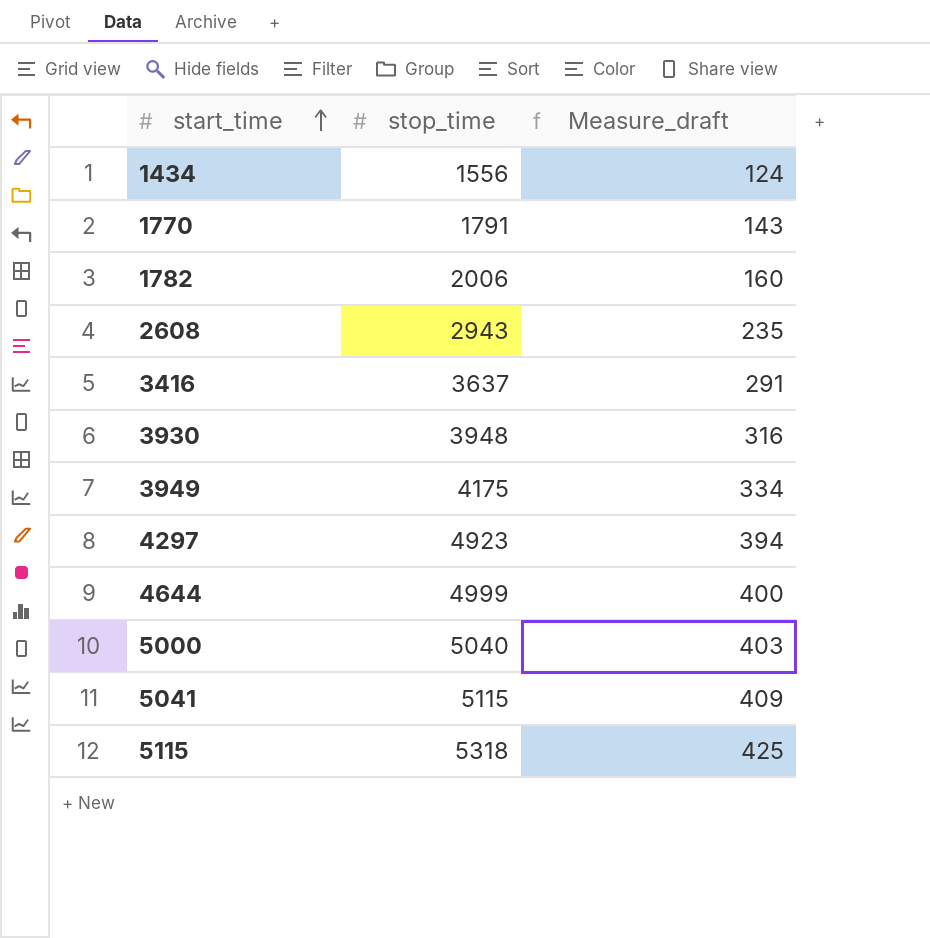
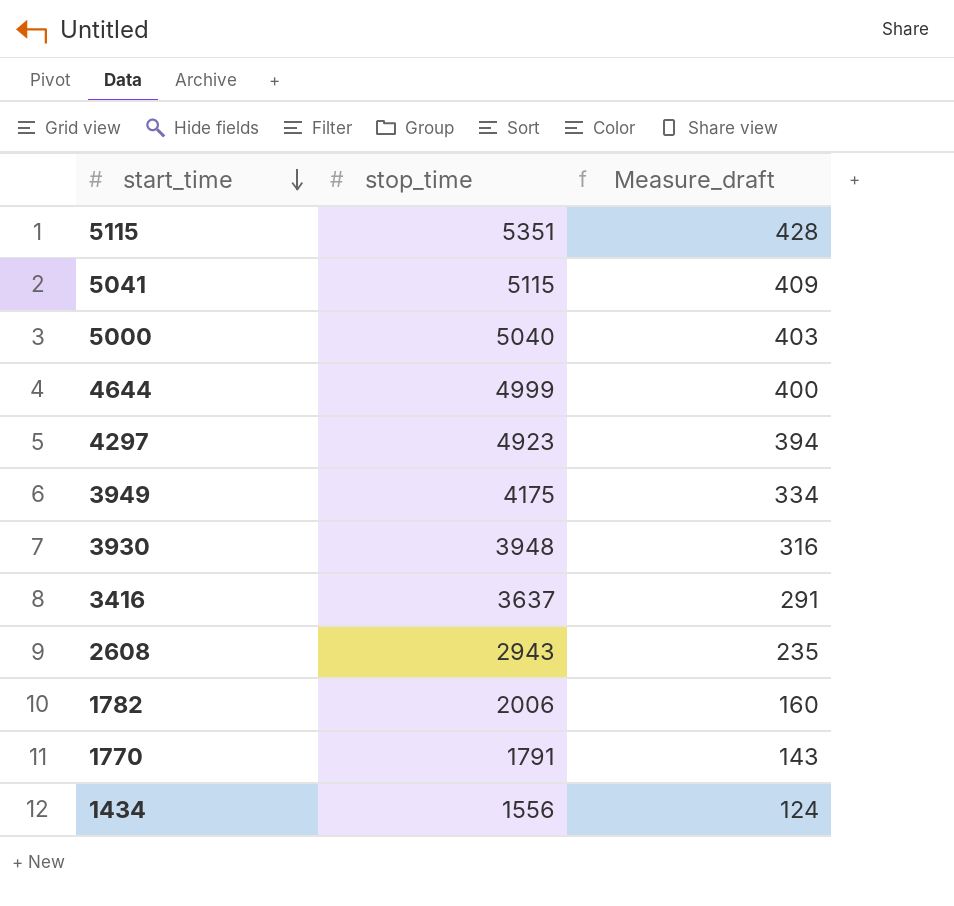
row order: start_time ascending -> start_time descending
5115 | stop_time: 5318 -> 5351
5115 | Measure_draft: 425 -> 428

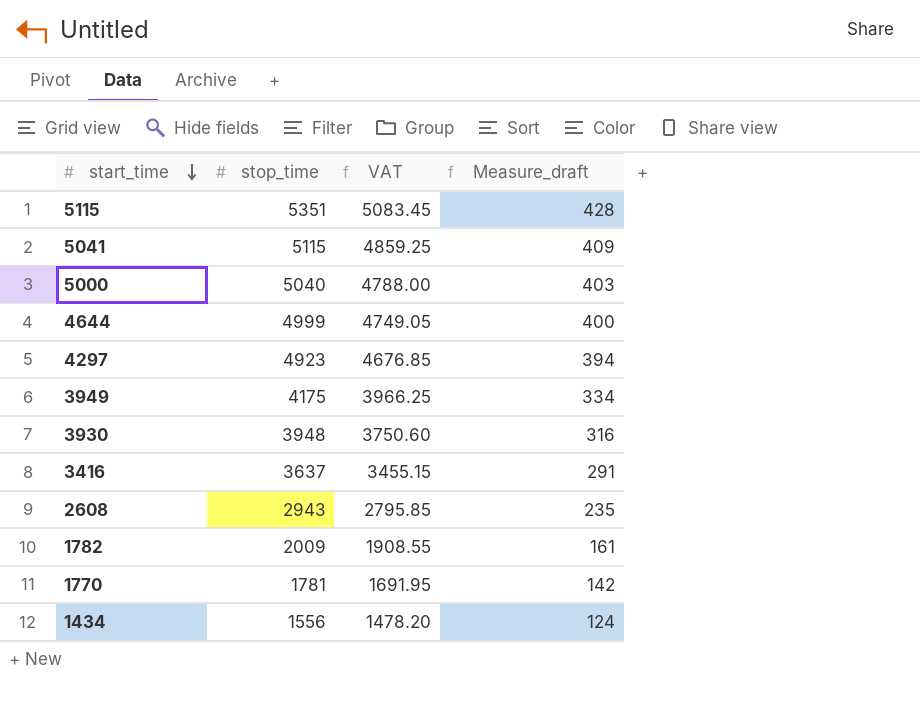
column VAT | formula: none -> [stop_time] * 0.95
1782 | stop_time: 2006 -> 2009
1782 | Measure_draft: 160 -> 161
1770 | stop_time: 1791 -> 1781
1770 | Measure_draft: 143 -> 142

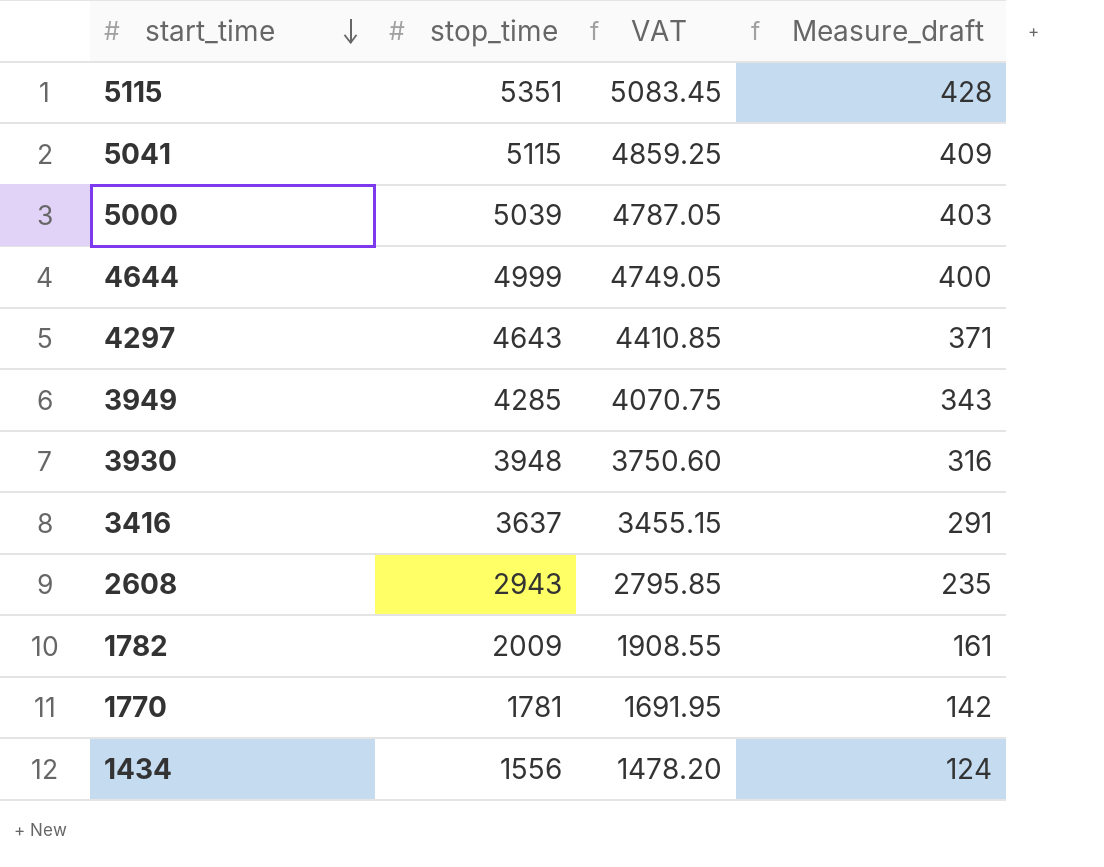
5000 | stop_time: 5040 -> 5039
5000 | VAT: 4788.00 -> 4787.05
4297 | stop_time: 4923 -> 4643
4297 | VAT: 4676.85 -> 4410.85
4297 | Measure_draft: 394 -> 371
3949 | stop_time: 4175 -> 4285
3949 | VAT: 3966.25 -> 4070.75
3949 | Measure_draft: 334 -> 343

